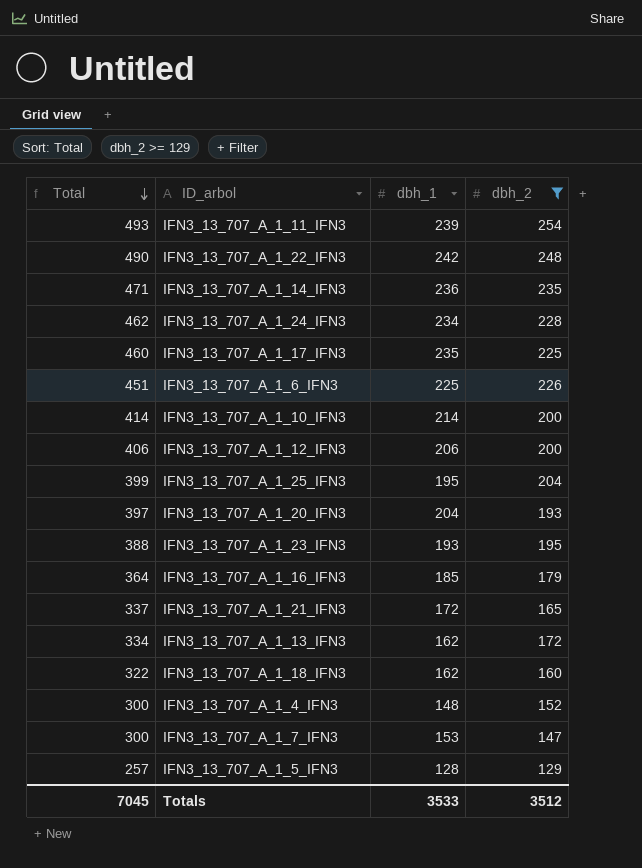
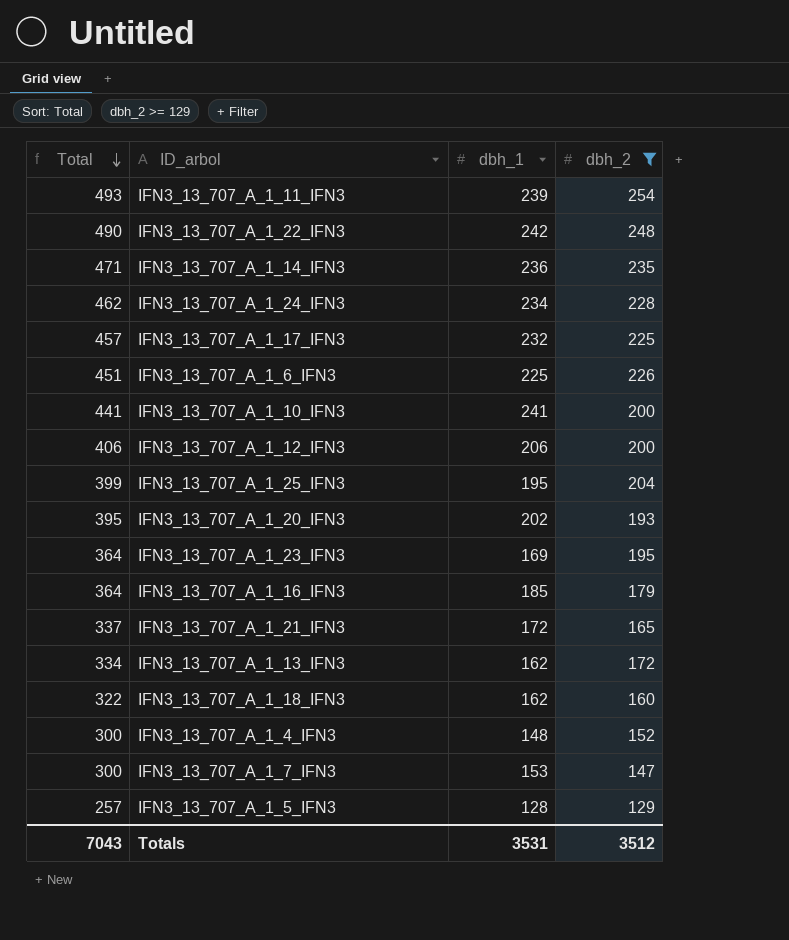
IFN3_13_707_A_1_17_IFN3 | Total: 460 -> 457
IFN3_13_707_A_1_17_IFN3 | dbh_1: 235 -> 232
IFN3_13_707_A_1_10_IFN3 | Total: 414 -> 441
IFN3_13_707_A_1_10_IFN3 | dbh_1: 214 -> 241
IFN3_13_707_A_1_20_IFN3 | Total: 397 -> 395
IFN3_13_707_A_1_20_IFN3 | dbh_1: 204 -> 202
IFN3_13_707_A_1_23_IFN3 | Total: 388 -> 364
IFN3_13_707_A_1_23_IFN3 | dbh_1: 193 -> 169
Totals | Total: 7045 -> 7043
Totals | dbh_1: 3533 -> 3531

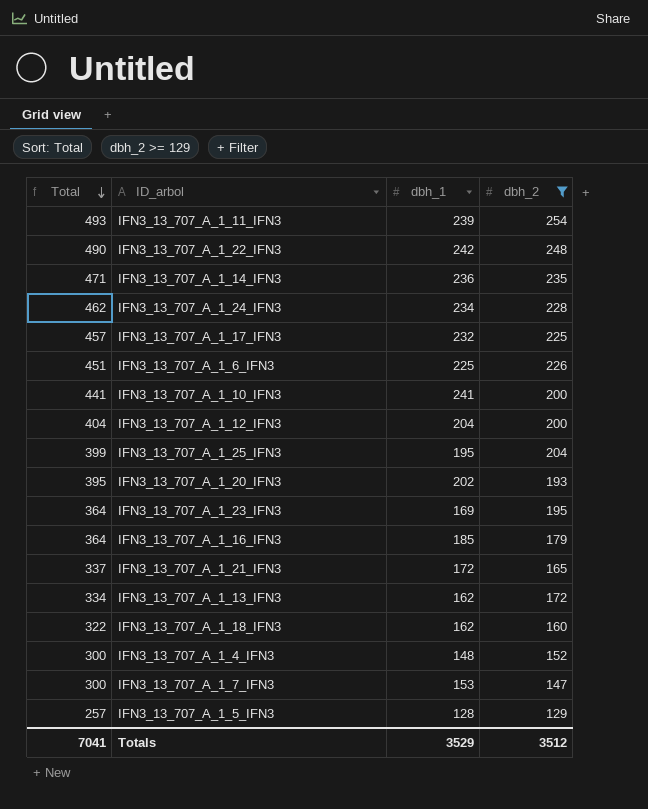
IFN3_13_707_A_1_12_IFN3 | Total: 406 -> 404
IFN3_13_707_A_1_12_IFN3 | dbh_1: 206 -> 204
Totals | Total: 7043 -> 7041
Totals | dbh_1: 3531 -> 3529

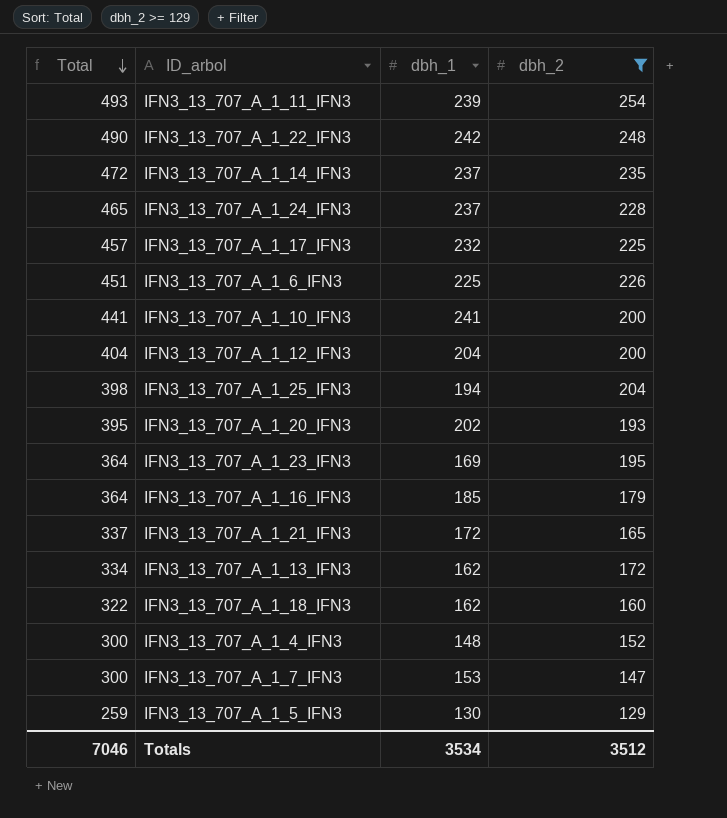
IFN3_13_707_A_1_14_IFN3 | Total: 471 -> 472
IFN3_13_707_A_1_14_IFN3 | dbh_1: 236 -> 237
IFN3_13_707_A_1_24_IFN3 | Total: 462 -> 465
IFN3_13_707_A_1_24_IFN3 | dbh_1: 234 -> 237
IFN3_13_707_A_1_25_IFN3 | Total: 399 -> 398
IFN3_13_707_A_1_25_IFN3 | dbh_1: 195 -> 194
IFN3_13_707_A_1_5_IFN3 | Total: 257 -> 259
IFN3_13_707_A_1_5_IFN3 | dbh_1: 128 -> 130
Totals | Total: 7041 -> 7046
Totals | dbh_1: 3529 -> 3534

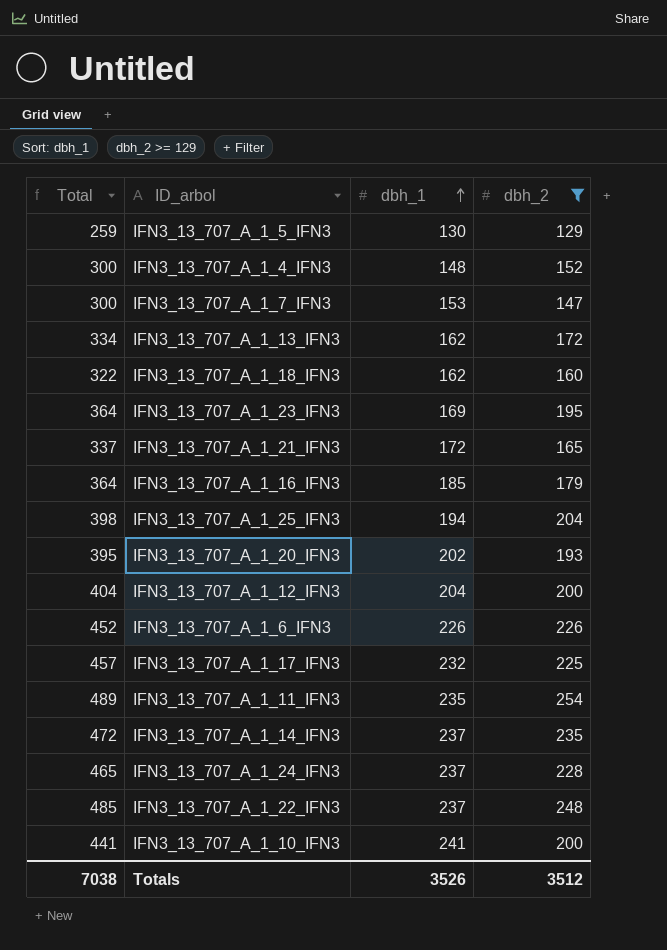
row order: Total descending -> dbh_1 ascending
IFN3_13_707_A_1_6_IFN3 | Total: 451 -> 452
IFN3_13_707_A_1_6_IFN3 | dbh_1: 225 -> 226
IFN3_13_707_A_1_11_IFN3 | Total: 493 -> 489
IFN3_13_707_A_1_11_IFN3 | dbh_1: 239 -> 235
IFN3_13_707_A_1_22_IFN3 | Total: 490 -> 485
IFN3_13_707_A_1_22_IFN3 | dbh_1: 242 -> 237
Totals | Total: 7046 -> 7038
Totals | dbh_1: 3534 -> 3526

